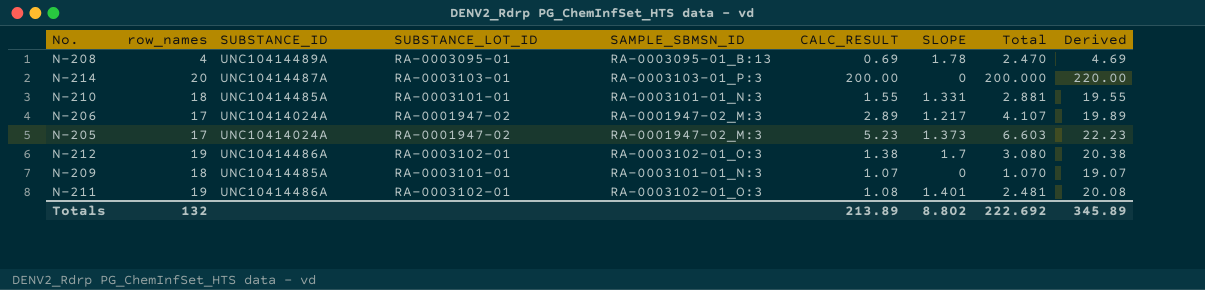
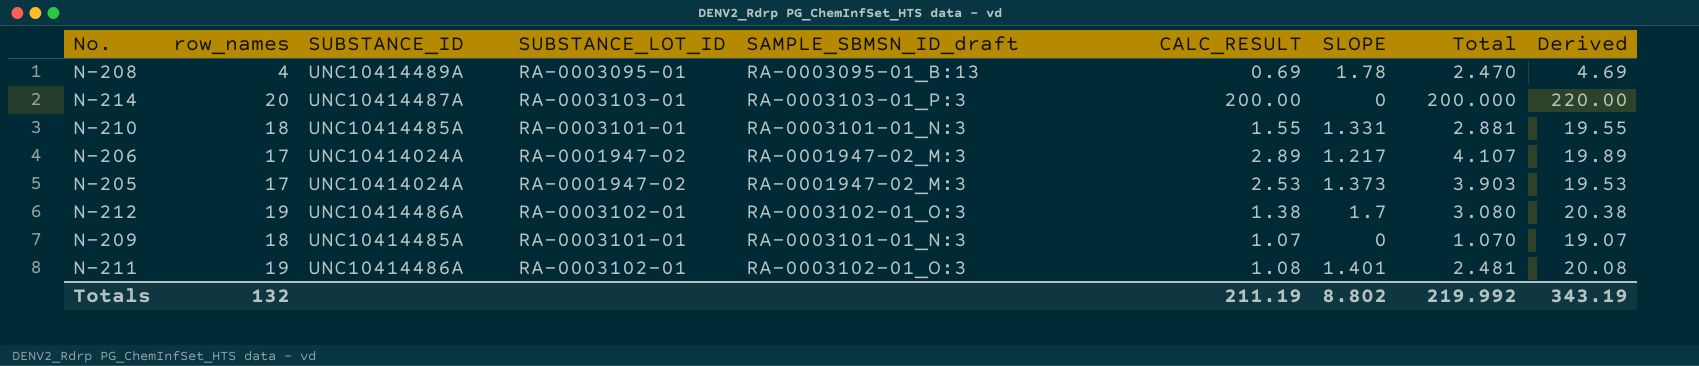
column name: SAMPLE_SBMSN_ID -> SAMPLE_SBMSN_ID_draft
N-205 | CALC_RESULT: 5.23 -> 2.53
N-205 | Total: 6.603 -> 3.903
N-205 | Derived: 22.23 -> 19.53
Totals | CALC_RESULT: 213.89 -> 211.19
Totals | Total: 222.692 -> 219.992
Totals | Derived: 345.89 -> 343.19

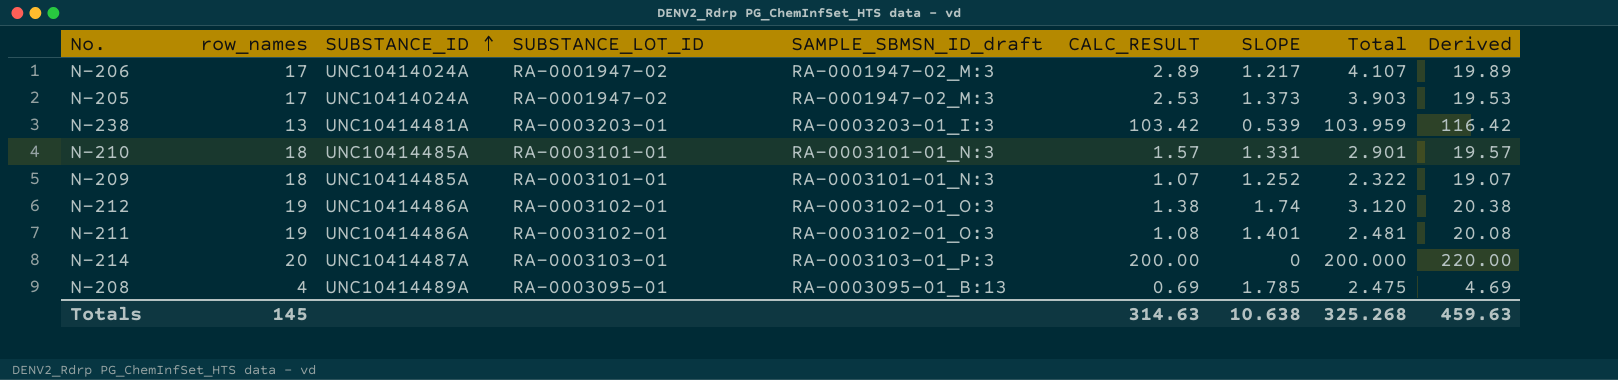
row order: none -> SUBSTANCE_ID ascending
row N-238: none -> 13 | UNC10414481A | RA-0003203-01 | RA-0003203-01_I:3 | 103.42 | 0.539 | 103.959 | 116.42
N-210 | CALC_RESULT: 1.55 -> 1.57
N-210 | Total: 2.881 -> 2.901
N-210 | Derived: 19.55 -> 19.57
N-209 | SLOPE: 0 -> 1.252
N-209 | Total: 1.070 -> 2.322
N-212 | SLOPE: 1.7 -> 1.74
N-212 | Total: 3.080 -> 3.120
N-208 | SLOPE: 1.78 -> 1.785
N-208 | Total: 2.470 -> 2.475
Totals | row_names: 132 -> 145
Totals | CALC_RESULT: 211.19 -> 314.63
Totals | SLOPE: 8.802 -> 10.638
Totals | Total: 219.992 -> 325.268
Totals | Derived: 343.19 -> 459.63

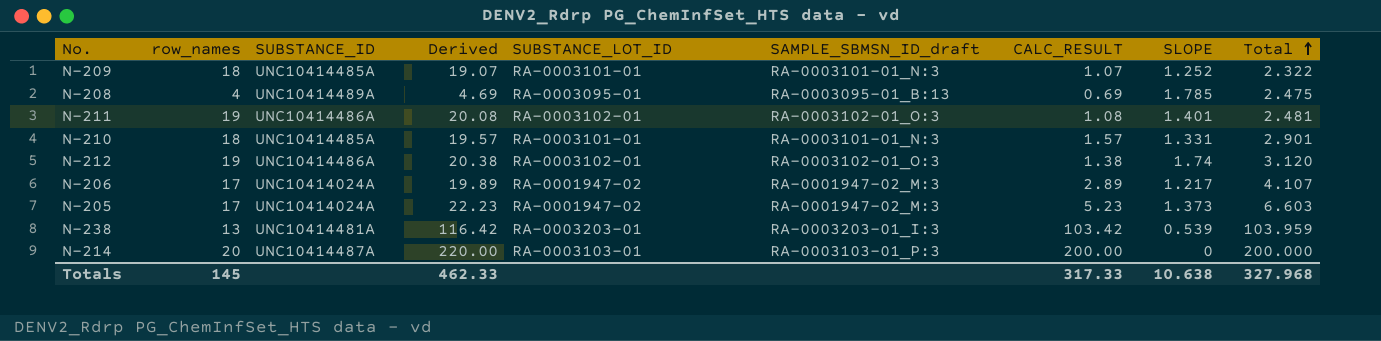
row order: SUBSTANCE_ID ascending -> Total ascending
column Derived | position: 9 -> 4
N-205 | Derived: 19.53 -> 22.23
N-205 | CALC_RESULT: 2.53 -> 5.23
N-205 | Total: 3.903 -> 6.603
Totals | Derived: 459.63 -> 462.33
Totals | CALC_RESULT: 314.63 -> 317.33
Totals | Total: 325.268 -> 327.968

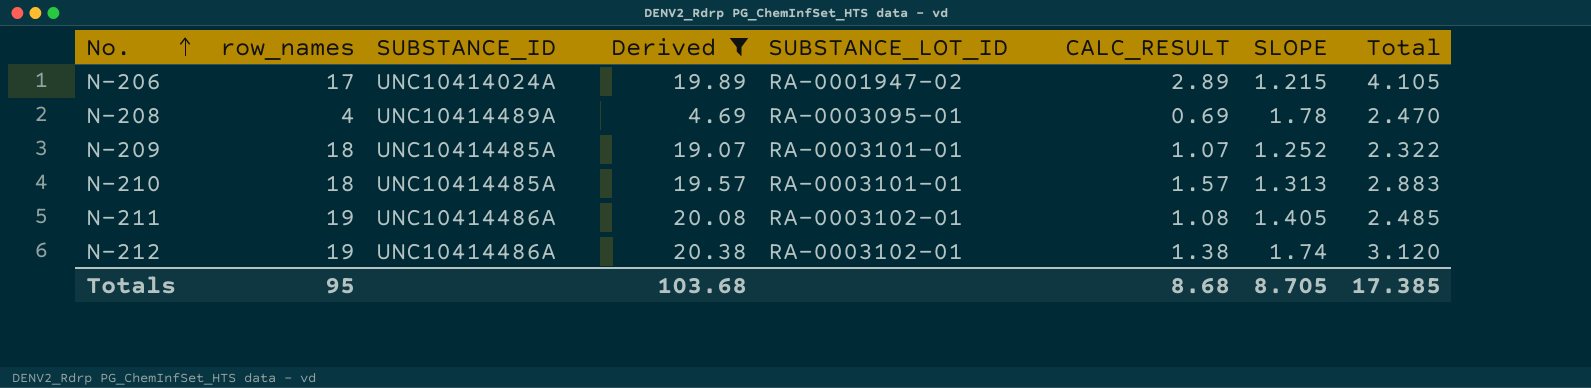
filter: none -> Derived <= 20.38
row order: Total ascending -> No. ascending
column SAMPLE_SBMSN_ID_draft | position: 6 -> none
N-206 | SLOPE: 1.217 -> 1.215
N-206 | Total: 4.107 -> 4.105
N-208 | SLOPE: 1.785 -> 1.78
N-208 | Total: 2.475 -> 2.470
N-210 | SLOPE: 1.331 -> 1.313
N-210 | Total: 2.901 -> 2.883
N-211 | SLOPE: 1.401 -> 1.405
N-211 | Total: 2.481 -> 2.485
Totals | row_names: 145 -> 95
Totals | Derived: 462.33 -> 103.68
Totals | CALC_RESULT: 317.33 -> 8.68
Totals | SLOPE: 10.638 -> 8.705
Totals | Total: 327.968 -> 17.385

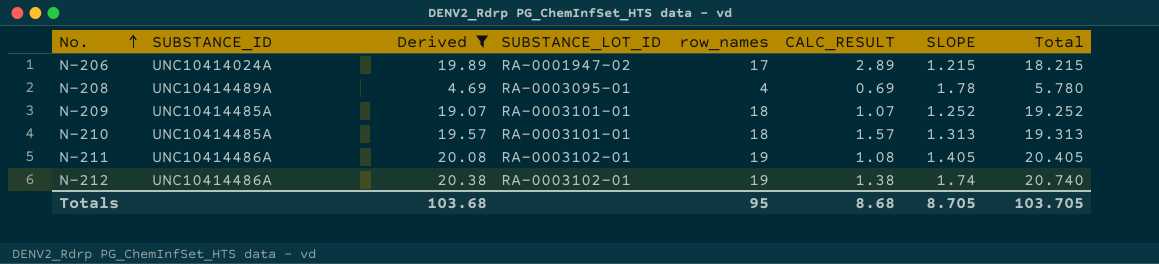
column row_names | position: 2 -> 5
column Total | formula: [CALC_RESULT] + [SLOPE] -> [row_names] + [SLOPE]
Totals | Total: 17.385 -> 103.705

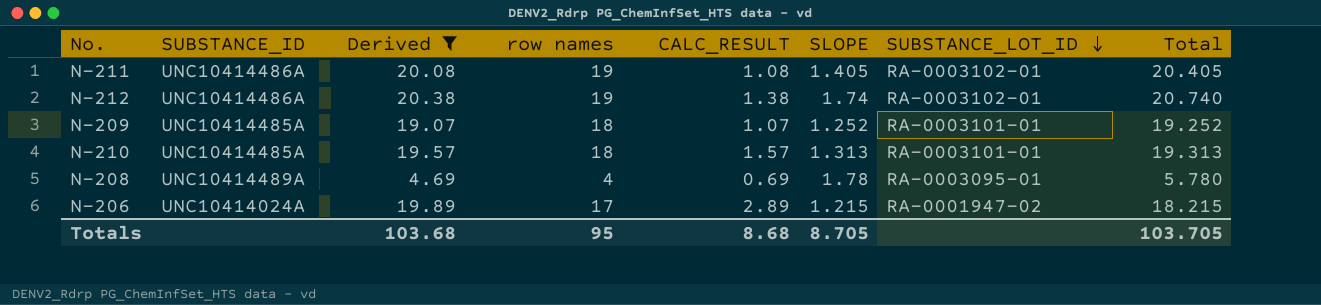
row order: No. ascending -> SUBSTANCE_LOT_ID descending
column name: row_names -> row names
column SUBSTANCE_LOT_ID | position: 4 -> 7

